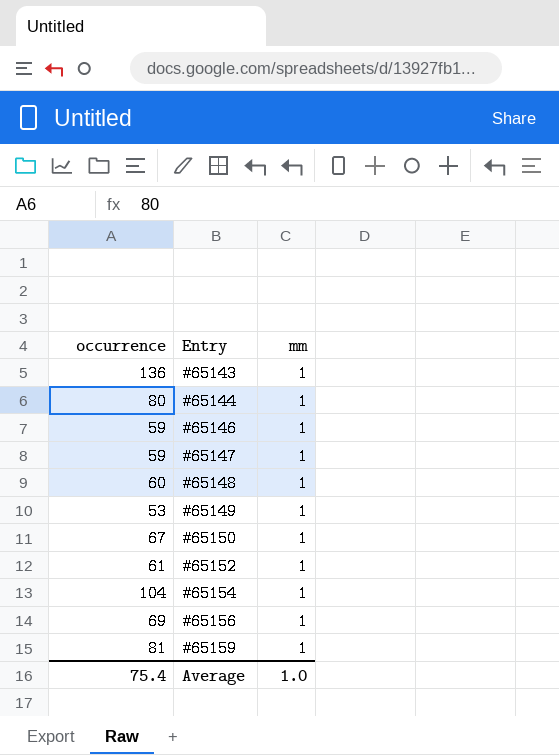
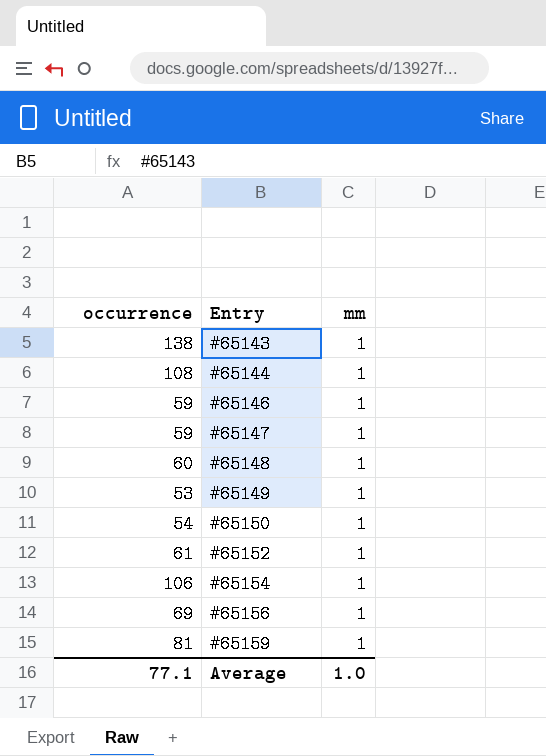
#65143 | occurrence: 136 -> 138
#65144 | occurrence: 80 -> 108
#65150 | occurrence: 67 -> 54
#65154 | occurrence: 104 -> 106
Average | occurrence: 75.4 -> 77.1

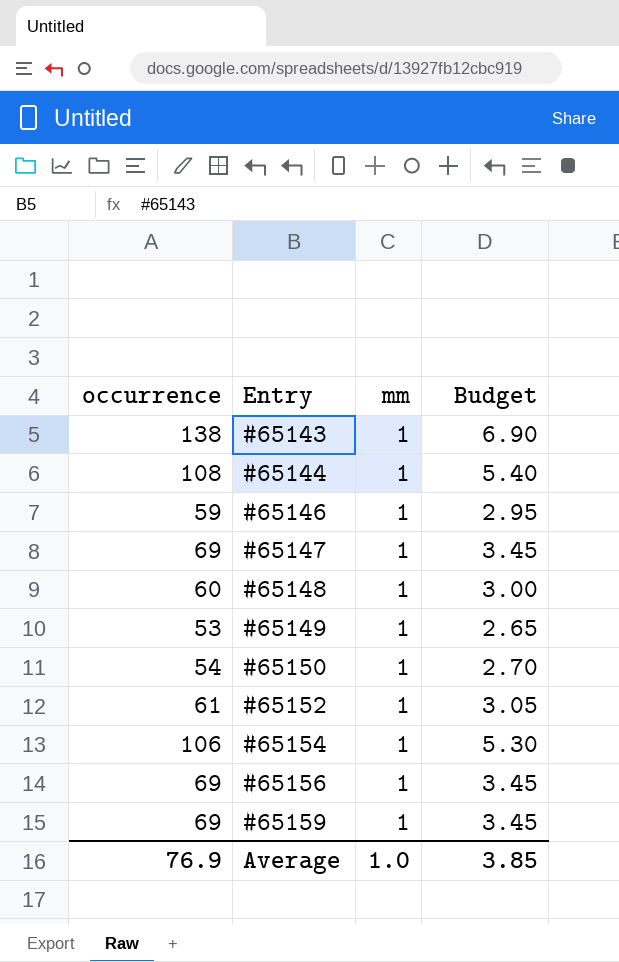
column Budget | formula: none -> [occurrence] * 0.05
#65147 | occurrence: 59 -> 69
#65159 | occurrence: 81 -> 69
Average | occurrence: 77.1 -> 76.9

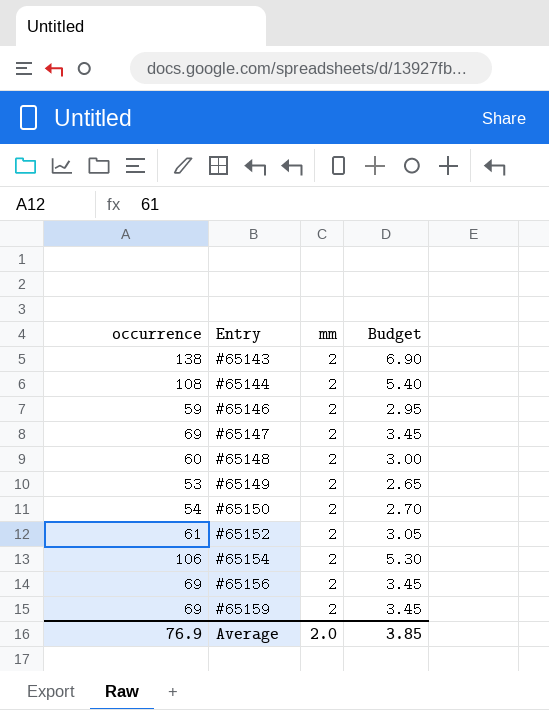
#65143 | mm: 1 -> 2
#65144 | mm: 1 -> 2
#65146 | mm: 1 -> 2
#65147 | mm: 1 -> 2
#65148 | mm: 1 -> 2
#65149 | mm: 1 -> 2
#65150 | mm: 1 -> 2
#65152 | mm: 1 -> 2
#65154 | mm: 1 -> 2
#65156 | mm: 1 -> 2
#65159 | mm: 1 -> 2
Average | mm: 1.0 -> 2.0

